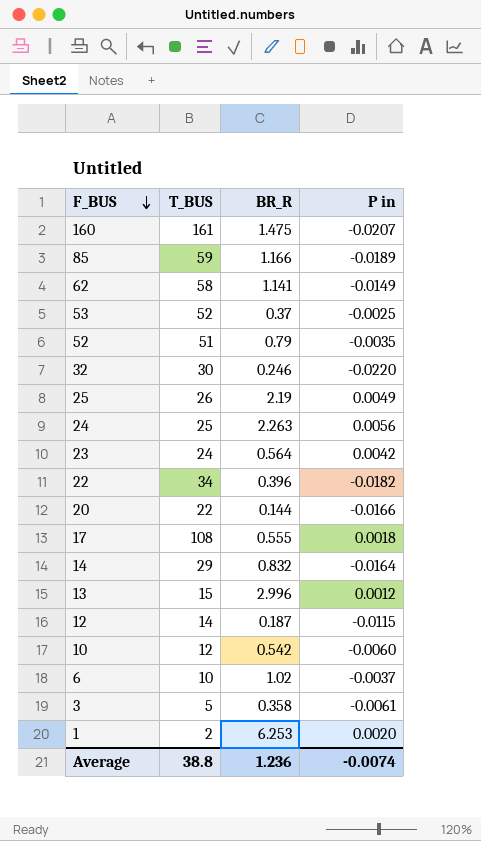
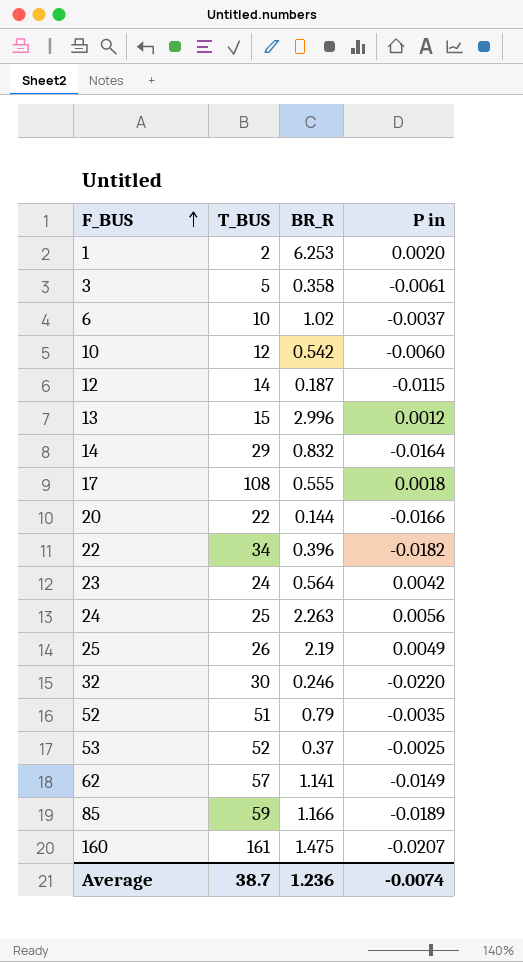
row order: F_BUS descending -> F_BUS ascending
62 | T_BUS: 58 -> 57
Average | T_BUS: 38.8 -> 38.7

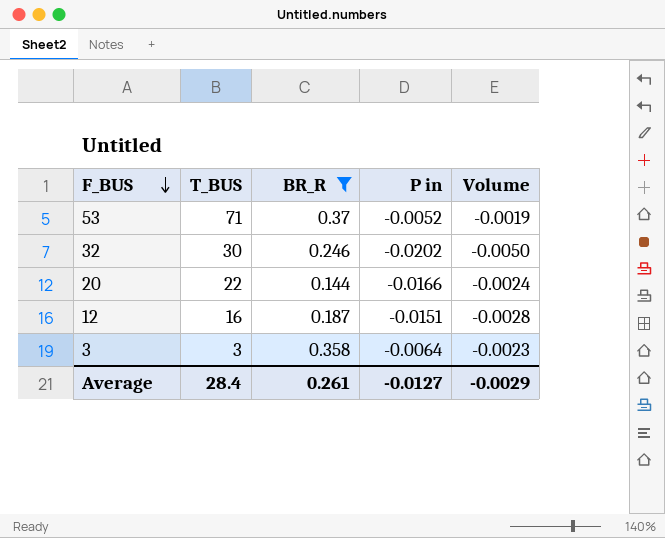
filter: none -> BR_R <= 0.37
row order: F_BUS ascending -> F_BUS descending
column Volume | formula: none -> [BR_R] * [P in]
53 | T_BUS: 52 -> 71
53 | P in: -0.0025 -> -0.0052
32 | P in: -0.0220 -> -0.0202
12 | T_BUS: 14 -> 16
12 | P in: -0.0115 -> -0.0151
3 | T_BUS: 5 -> 3
3 | P in: -0.0061 -> -0.0064
Average | T_BUS: 38.7 -> 28.4
Average | BR_R: 1.236 -> 0.261
Average | P in: -0.0074 -> -0.0127

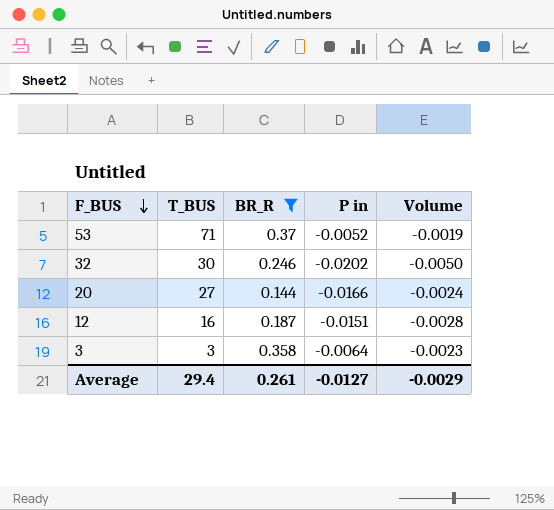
20 | T_BUS: 22 -> 27
Average | T_BUS: 28.4 -> 29.4

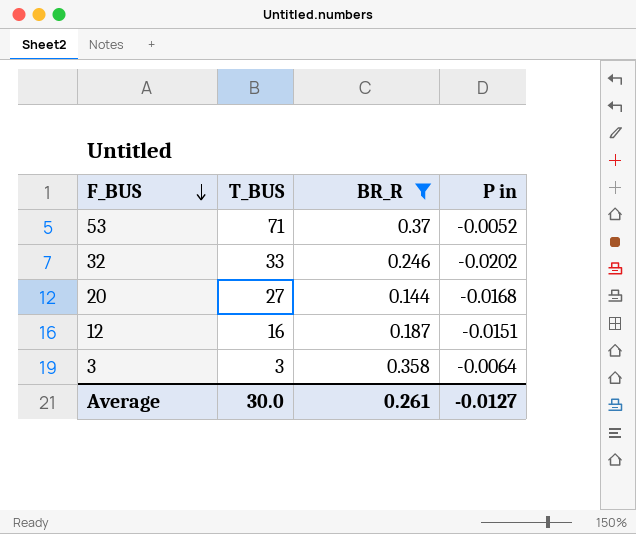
column Volume | formula: [BR_R] * [P in] -> none
32 | T_BUS: 30 -> 33
20 | P in: -0.0166 -> -0.0168
Average | T_BUS: 29.4 -> 30.0

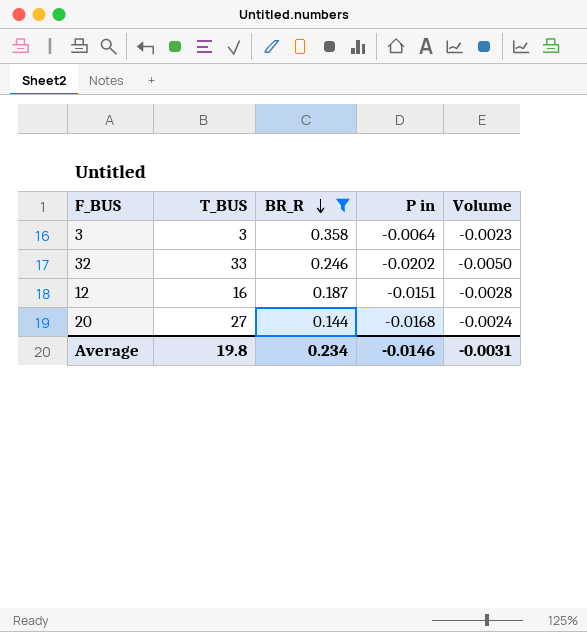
row order: F_BUS descending -> BR_R descending
column Volume | formula: none -> [BR_R] * [P in]
row 53: 71 | 0.37 | -0.0052 -> none
Average | T_BUS: 30.0 -> 19.8
Average | BR_R: 0.261 -> 0.234
Average | P in: -0.0127 -> -0.0146

